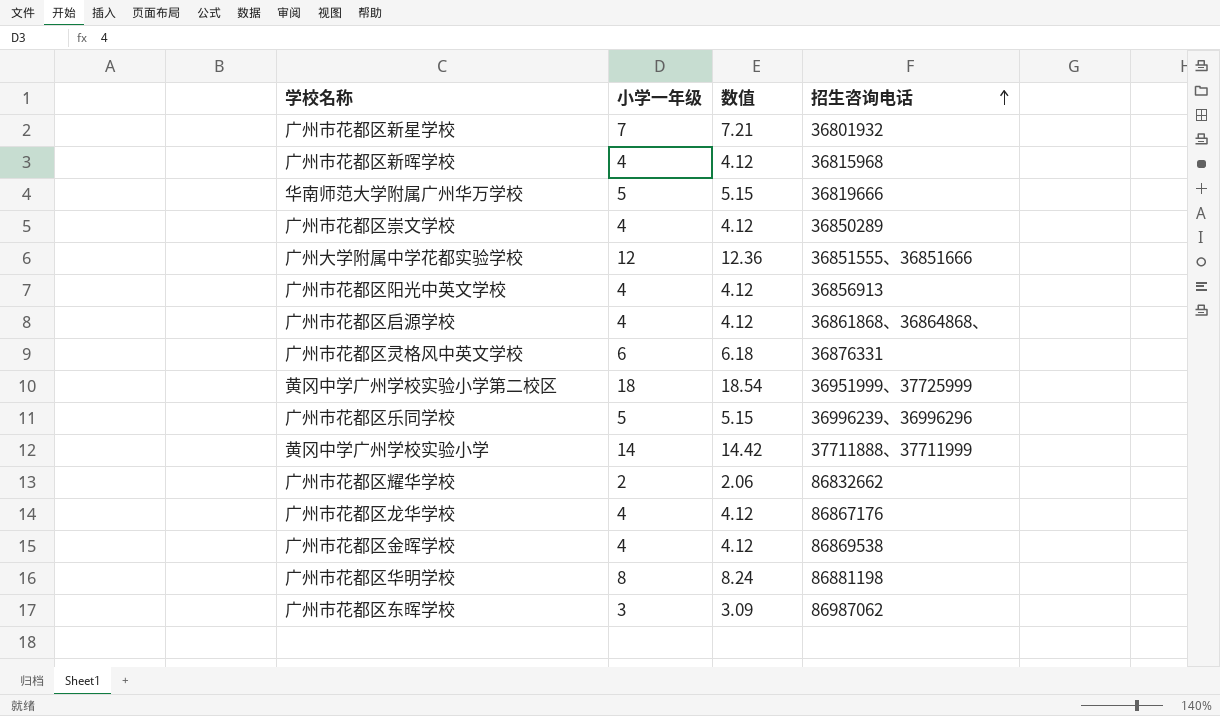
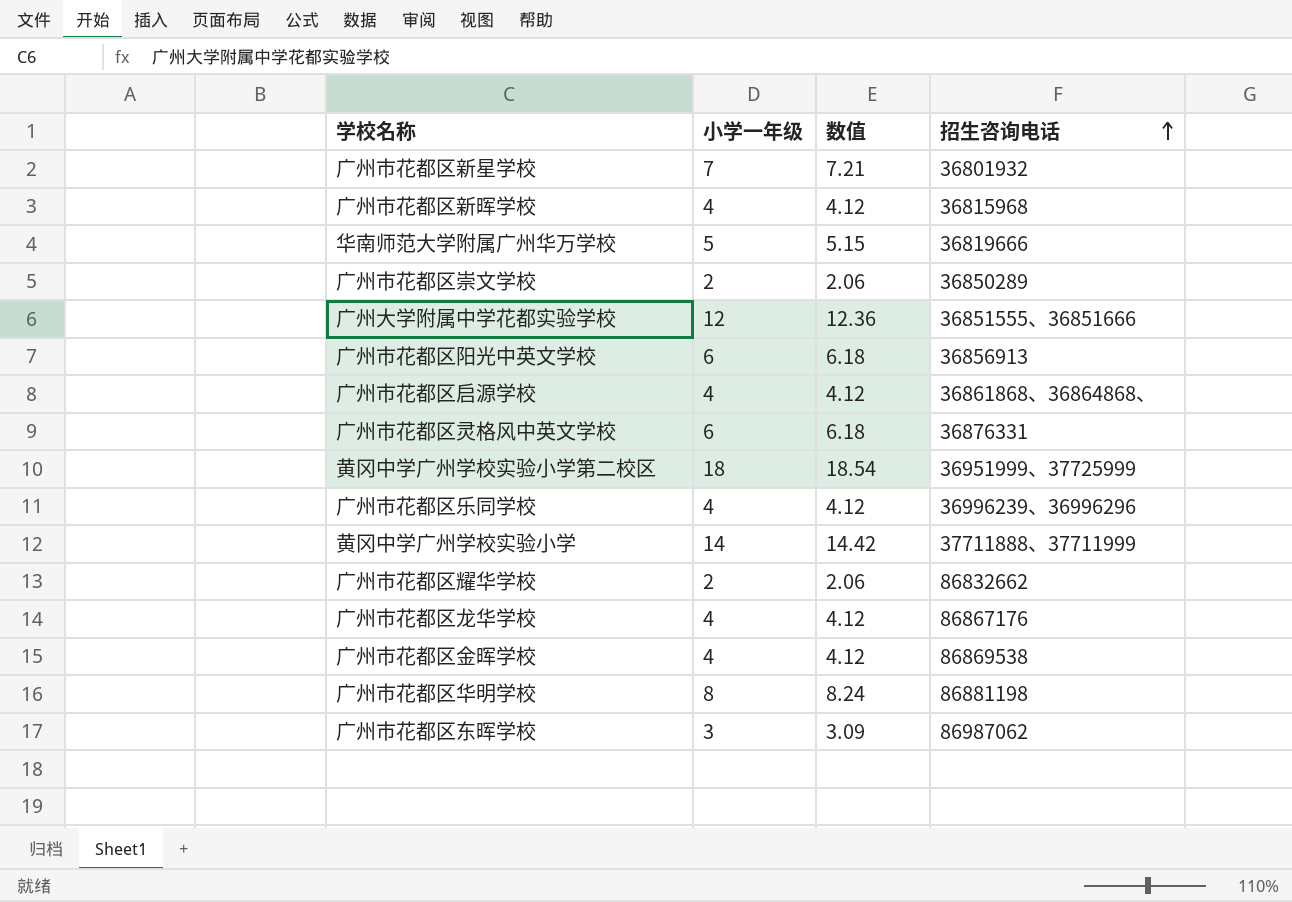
广州市花都区崇文学校 | 小学一年级: 4 -> 2
广州市花都区崇文学校 | 数值: 4.12 -> 2.06
广州市花都区阳光中英文学校 | 小学一年级: 4 -> 6
广州市花都区阳光中英文学校 | 数值: 4.12 -> 6.18
广州市花都区乐同学校 | 小学一年级: 5 -> 4
广州市花都区乐同学校 | 数值: 5.15 -> 4.12

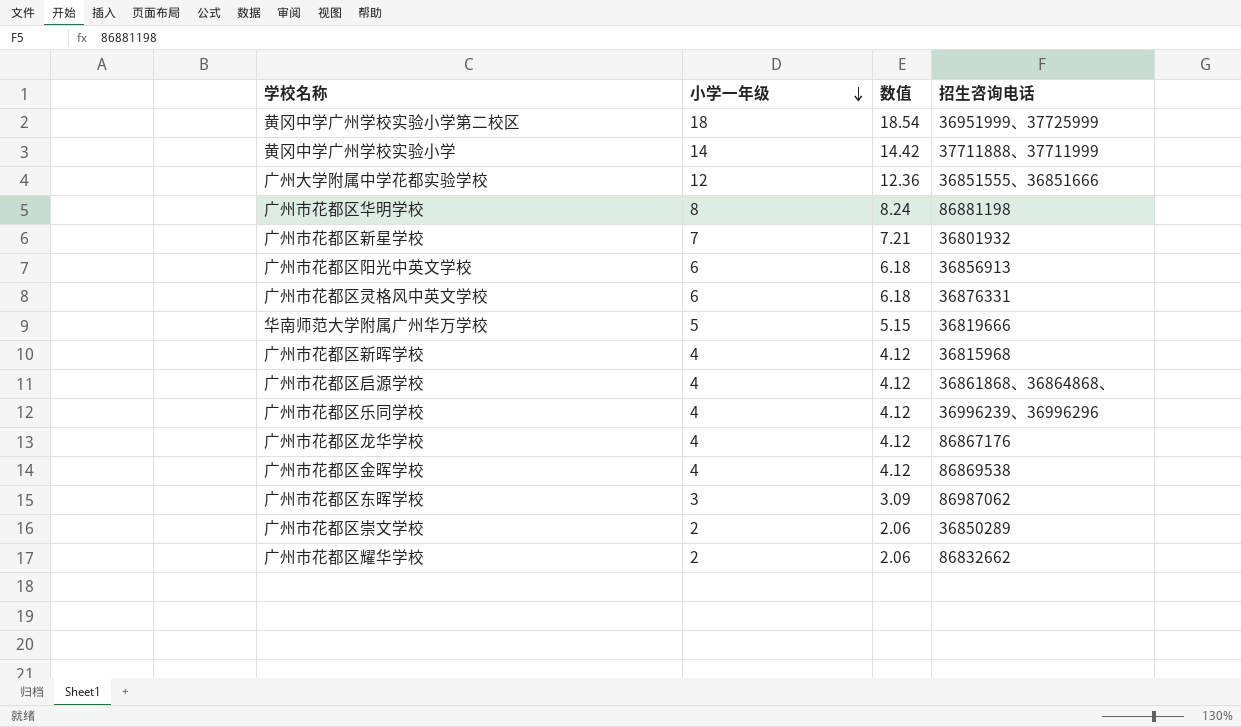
row order: 招生咨询电话 ascending -> 小学一年级 descending

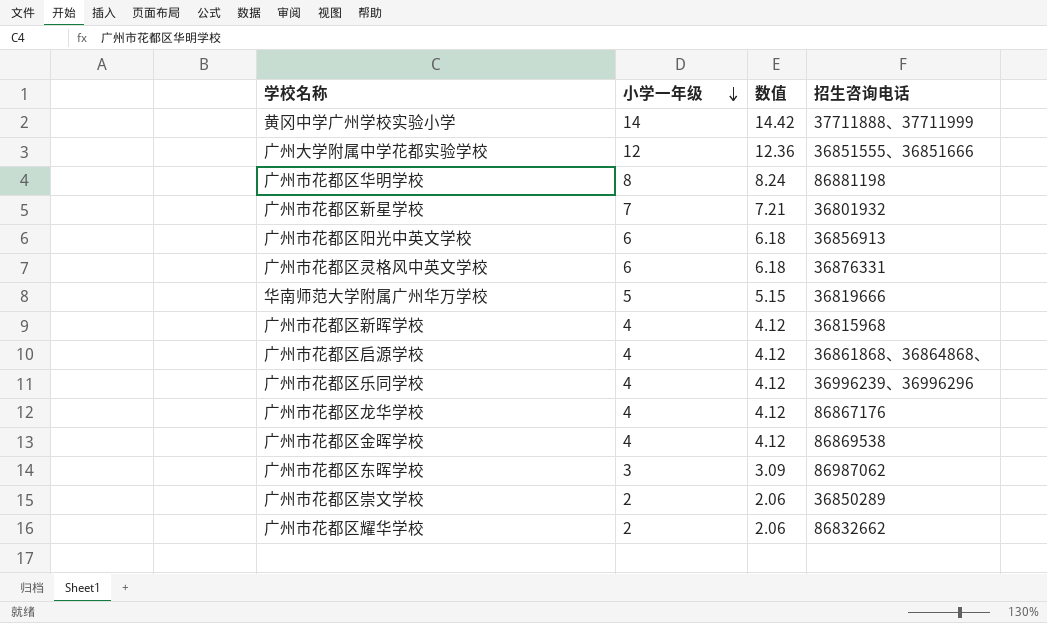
row 黄冈中学广州学校实验小学第二校区: 18 | 18.54 | 36951999、37725999 -> none

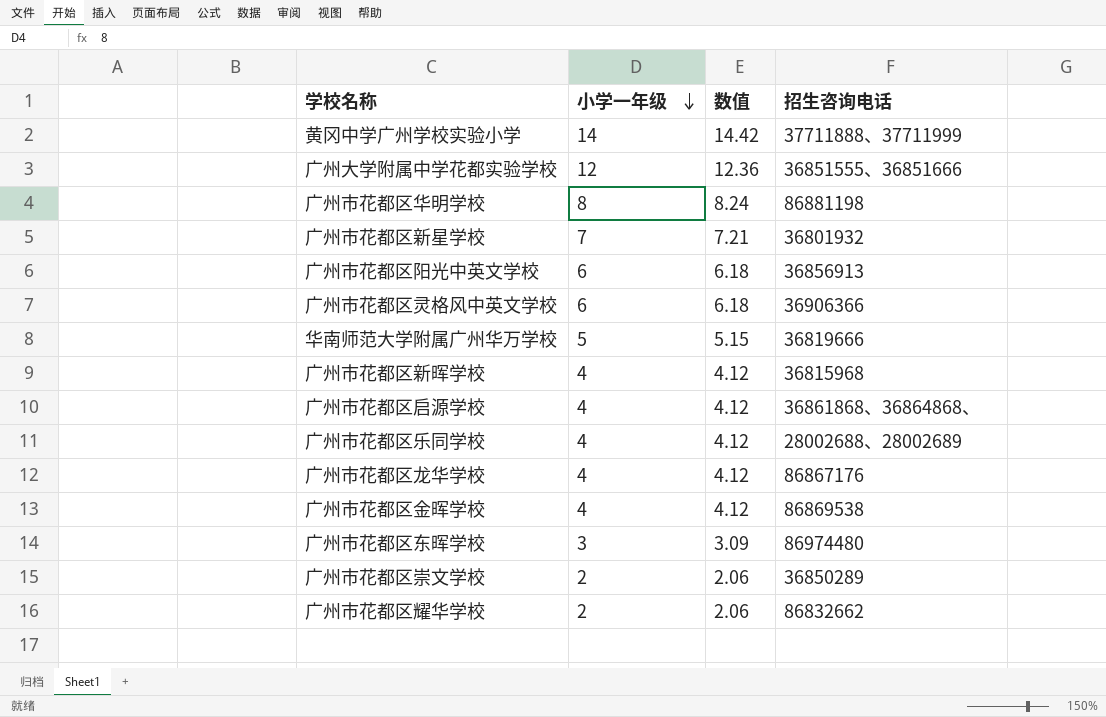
广州市花都区灵格风中英文学校 | 招生咨询电话: 36876331 -> 36906366
广州市花都区乐同学校 | 招生咨询电话: 36996239、36996296 -> 28002688、28002689
广州市花都区东晖学校 | 招生咨询电话: 86987062 -> 86974480

